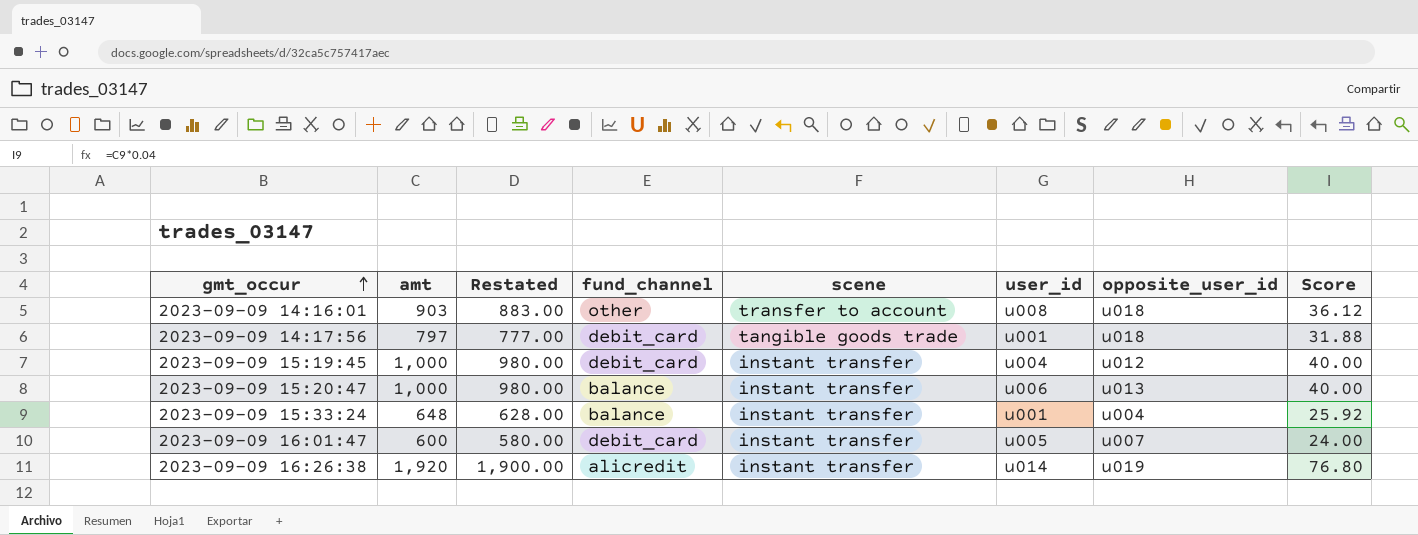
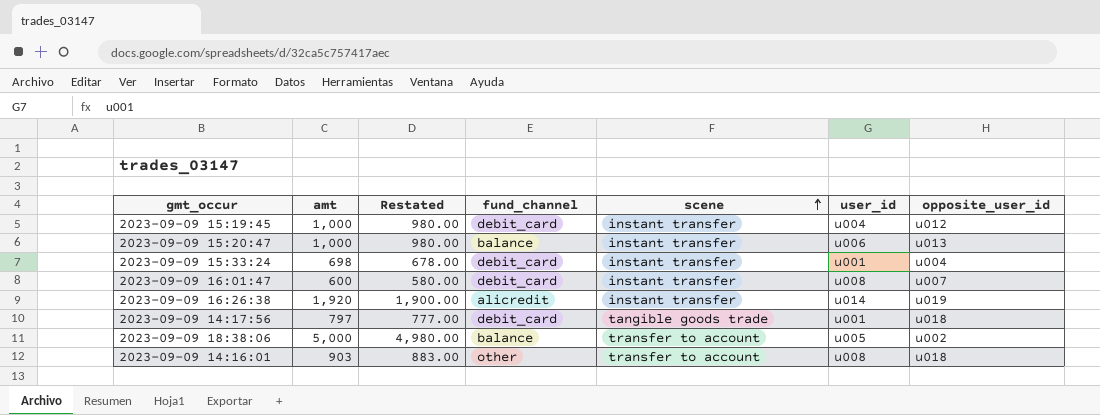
row order: gmt_occur ascending -> scene ascending
column Score | formula: [amt] * 0.04 -> none
2023-09-09 15:33:24 | amt: 648 -> 698
2023-09-09 15:33:24 | Restated: 628.00 -> 678.00
2023-09-09 15:33:24 | fund_channel: balance -> debit_card
2023-09-09 16:01:47 | user_id: u005 -> u008
row 2023-09-09 18:38:06: none -> 5,000 | 4,980.00 | balance | transfer to account | u005 | u002

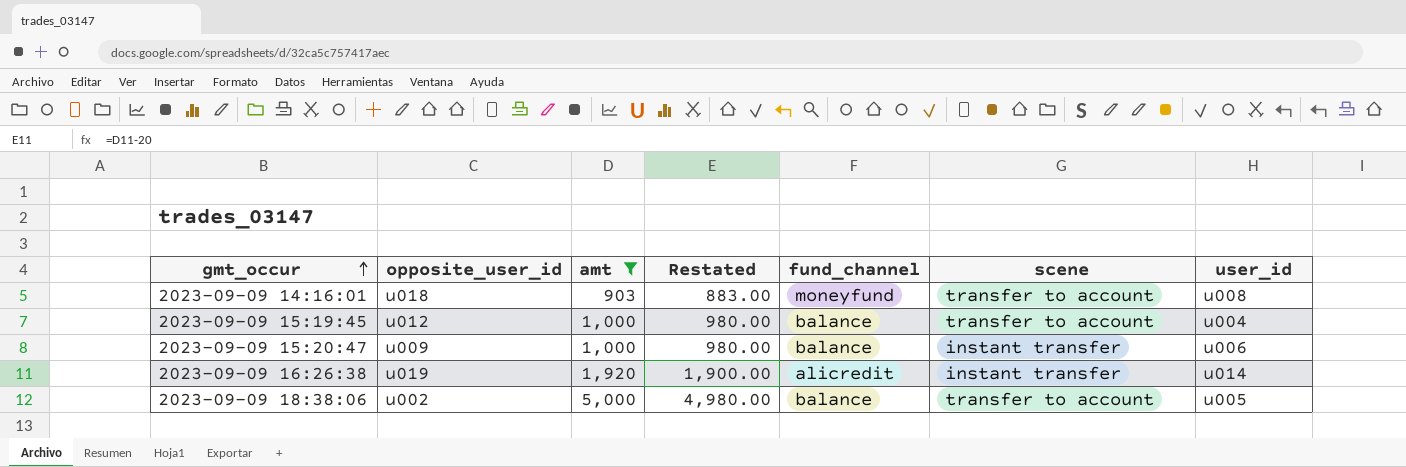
filter: none -> amt >= 903
row order: scene ascending -> gmt_occur ascending
column opposite_user_id | position: 7 -> 2
2023-09-09 14:16:01 | fund_channel: other -> moneyfund
2023-09-09 15:19:45 | fund_channel: debit_card -> balance
2023-09-09 15:19:45 | scene: instant transfer -> transfer to account
2023-09-09 15:20:47 | opposite_user_id: u013 -> u009

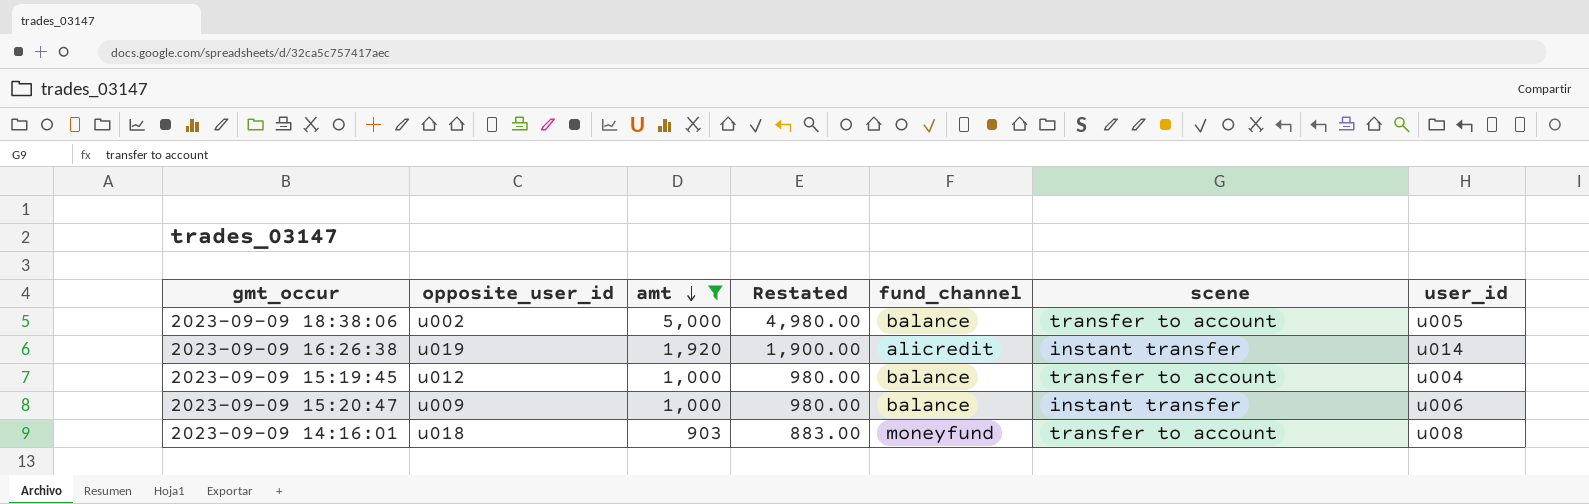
row order: gmt_occur ascending -> amt descending

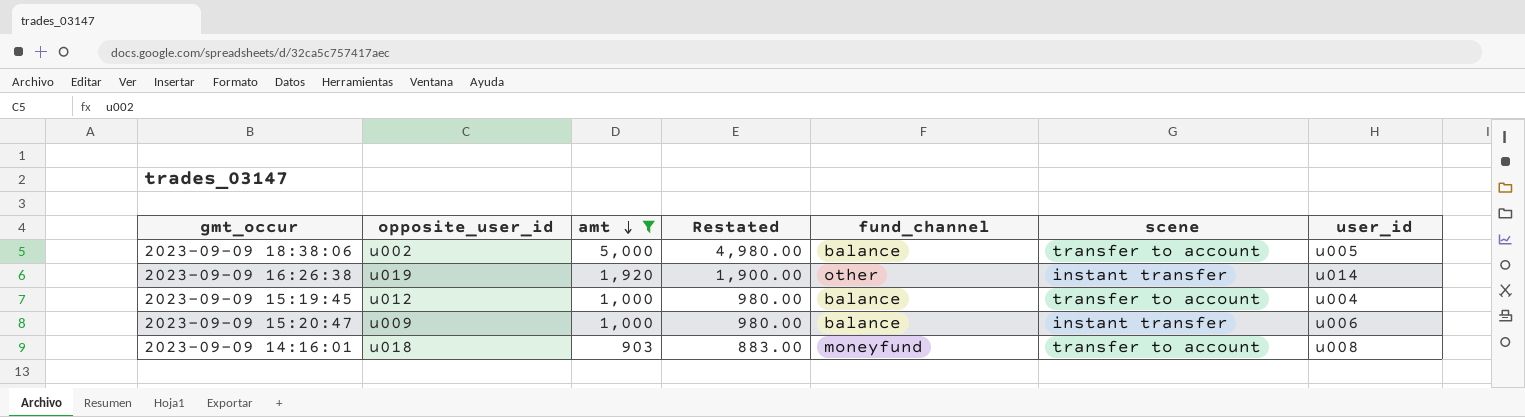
2023-09-09 16:26:38 | fund_channel: alicredit -> other

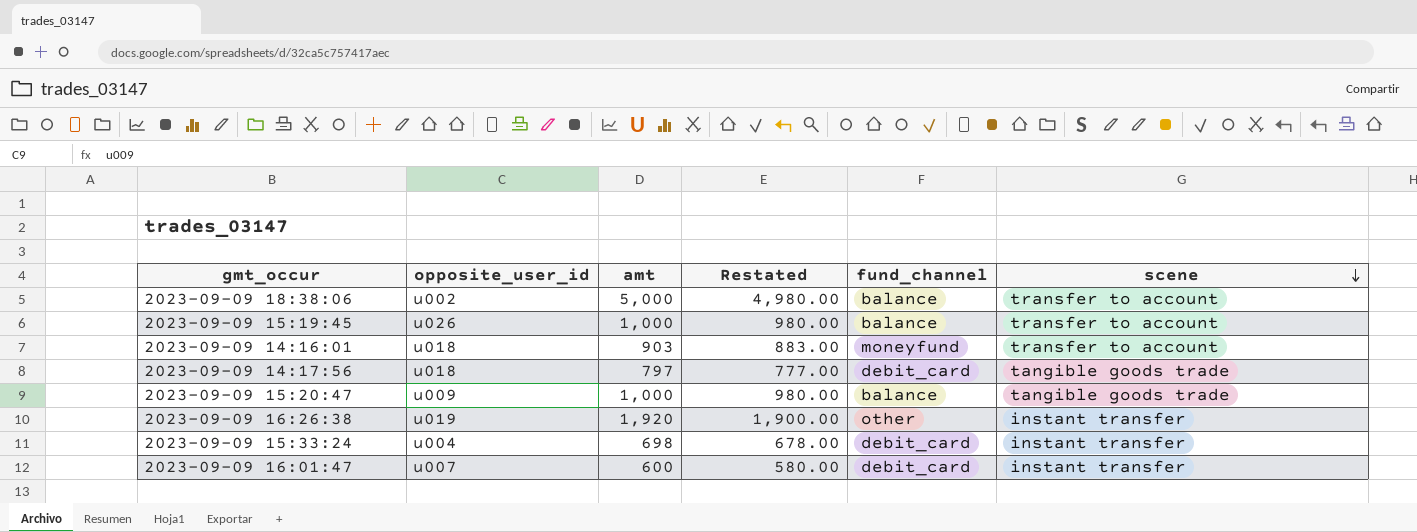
filter: amt >= 903 -> none
row order: amt descending -> scene descending
column user_id | position: 7 -> none
2023-09-09 15:19:45 | opposite_user_id: u012 -> u026
2023-09-09 15:20:47 | scene: instant transfer -> tangible goods trade

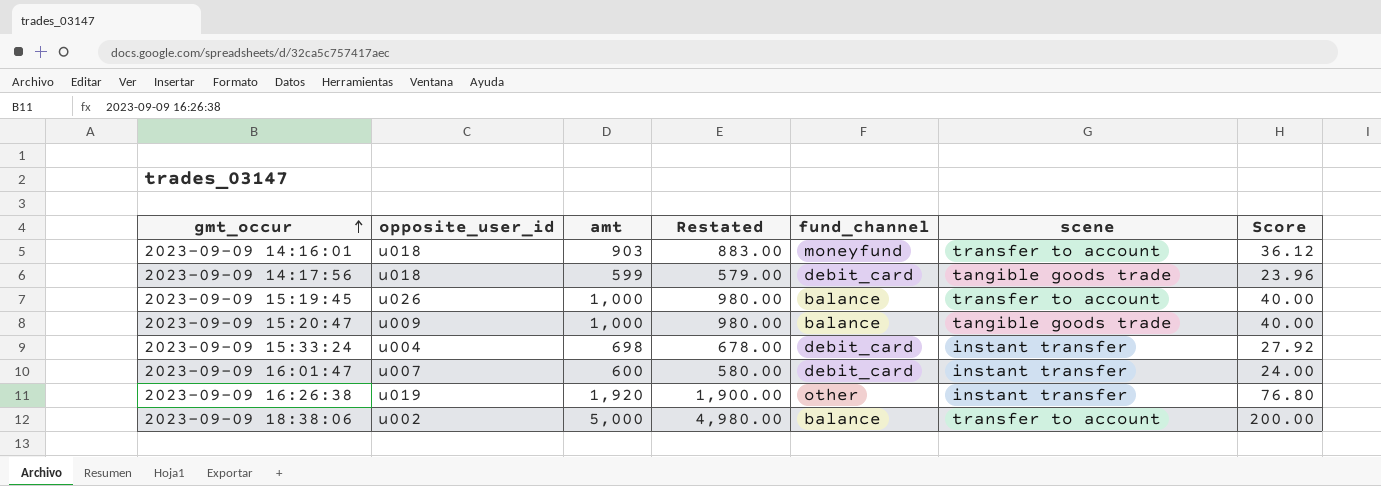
row order: scene descending -> gmt_occur ascending
column Score | formula: none -> [amt] * 0.04
2023-09-09 14:17:56 | amt: 797 -> 599
2023-09-09 14:17:56 | Restated: 777.00 -> 579.00

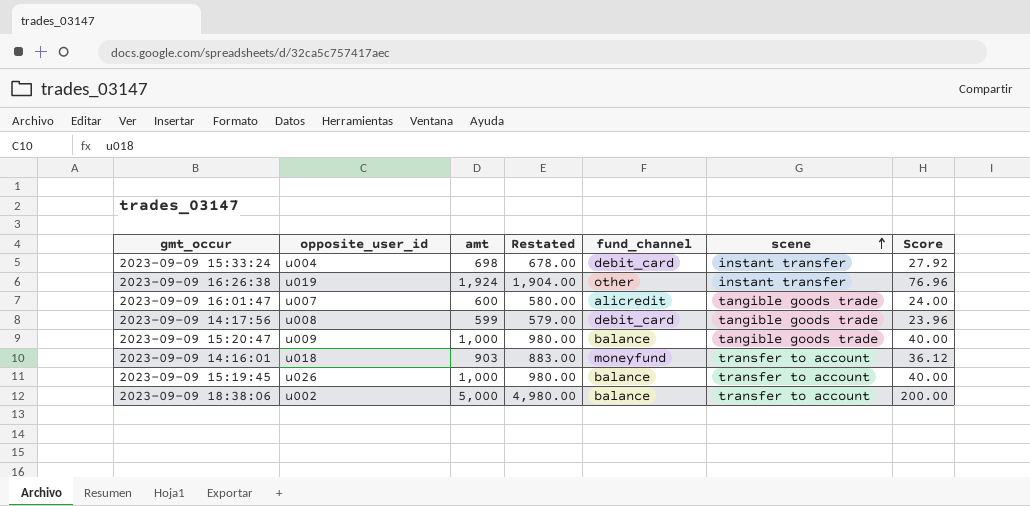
row order: gmt_occur ascending -> scene ascending
2023-09-09 16:26:38 | amt: 1,920 -> 1,924
2023-09-09 16:26:38 | Restated: 1,900.00 -> 1,904.00
2023-09-09 16:26:38 | Score: 76.80 -> 76.96
2023-09-09 16:01:47 | fund_channel: debit_card -> alicredit
2023-09-09 16:01:47 | scene: instant transfer -> tangible goods trade
2023-09-09 14:17:56 | opposite_user_id: u018 -> u008

